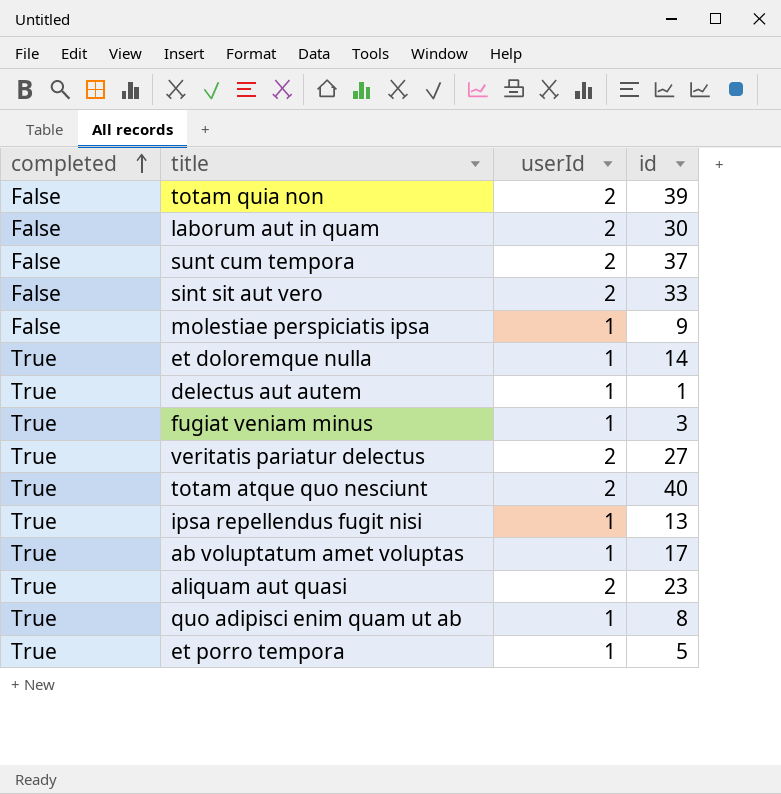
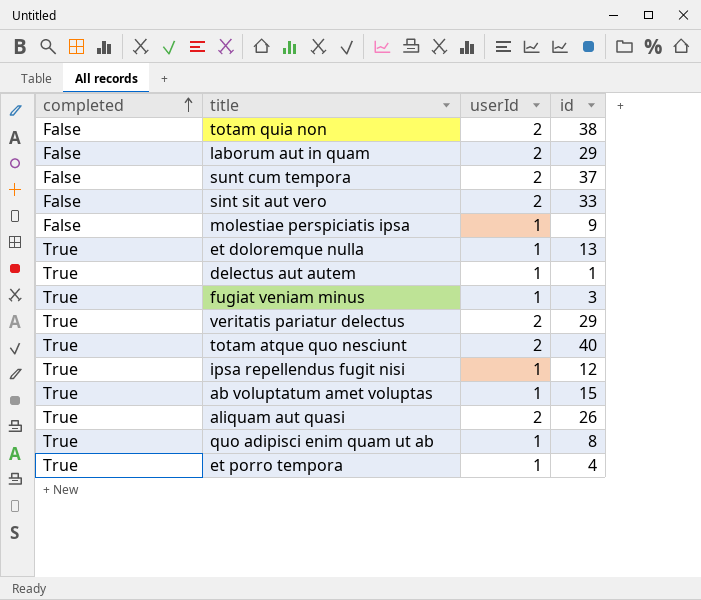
totam quia non | id: 39 -> 38
laborum aut in quam | id: 30 -> 29
et doloremque nulla | id: 14 -> 13
veritatis pariatur delectus | id: 27 -> 29
ipsa repellendus fugit nisi | id: 13 -> 12
ab voluptatum amet voluptas | id: 17 -> 15
aliquam aut quasi | id: 23 -> 26
et porro tempora | id: 5 -> 4

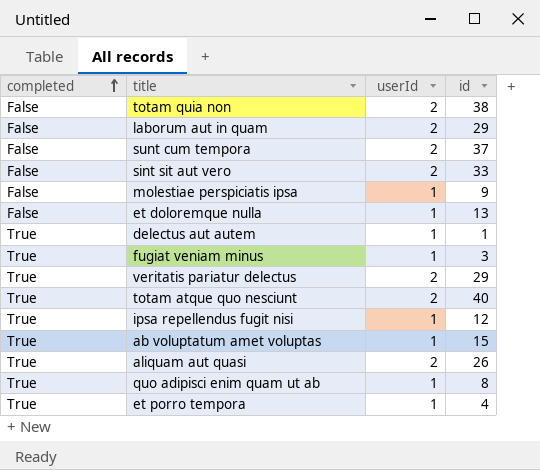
et doloremque nulla | completed: True -> False

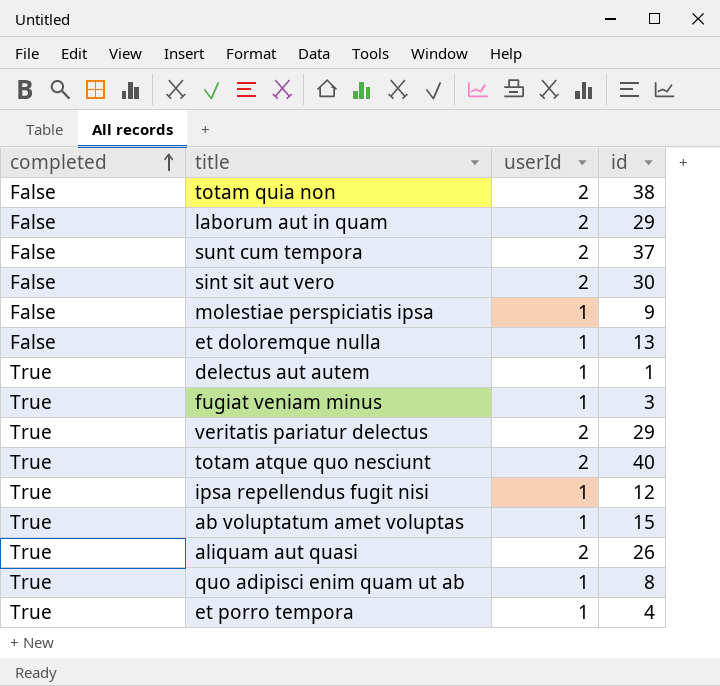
sint sit aut vero | id: 33 -> 30

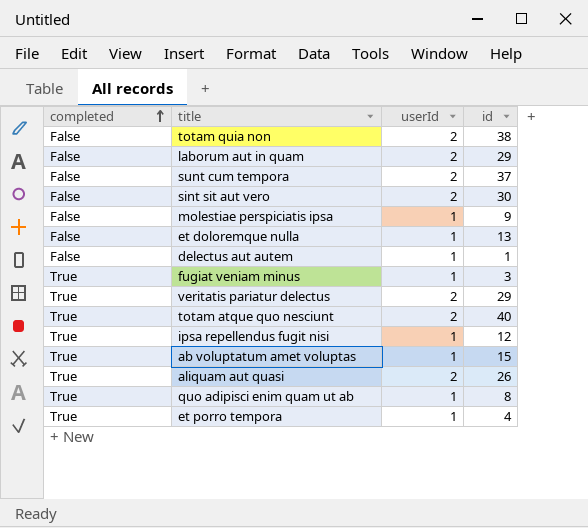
delectus aut autem | completed: True -> False

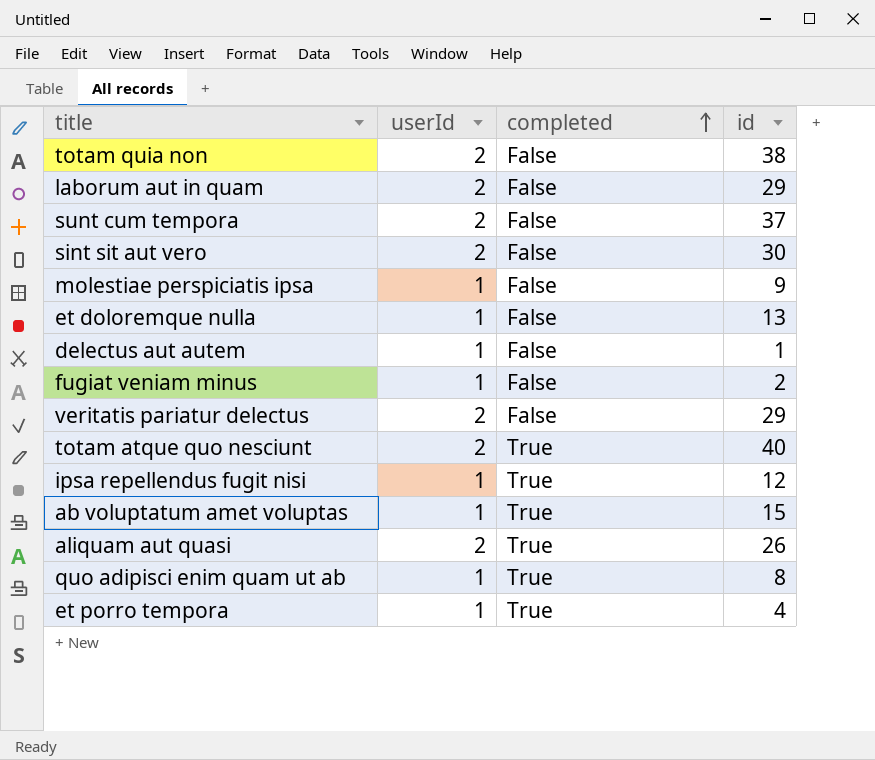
column completed | position: 1 -> 3
fugiat veniam minus | completed: True -> False
fugiat veniam minus | id: 3 -> 2
veritatis pariatur delectus | completed: True -> False

